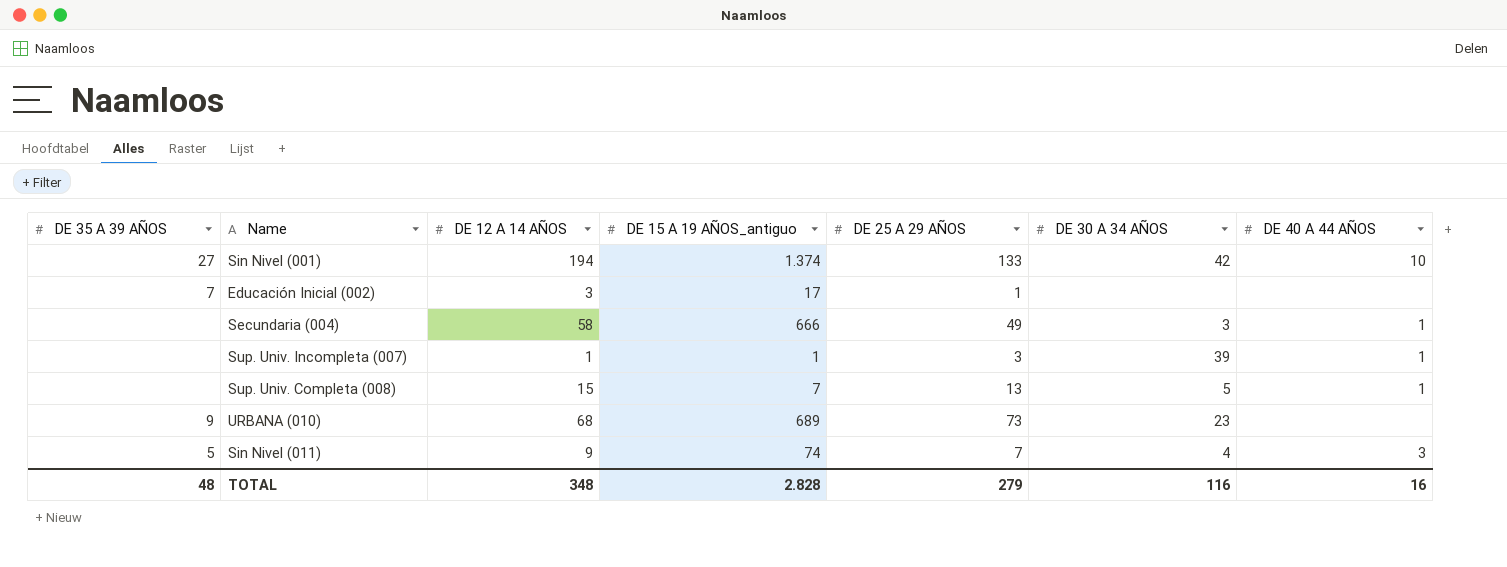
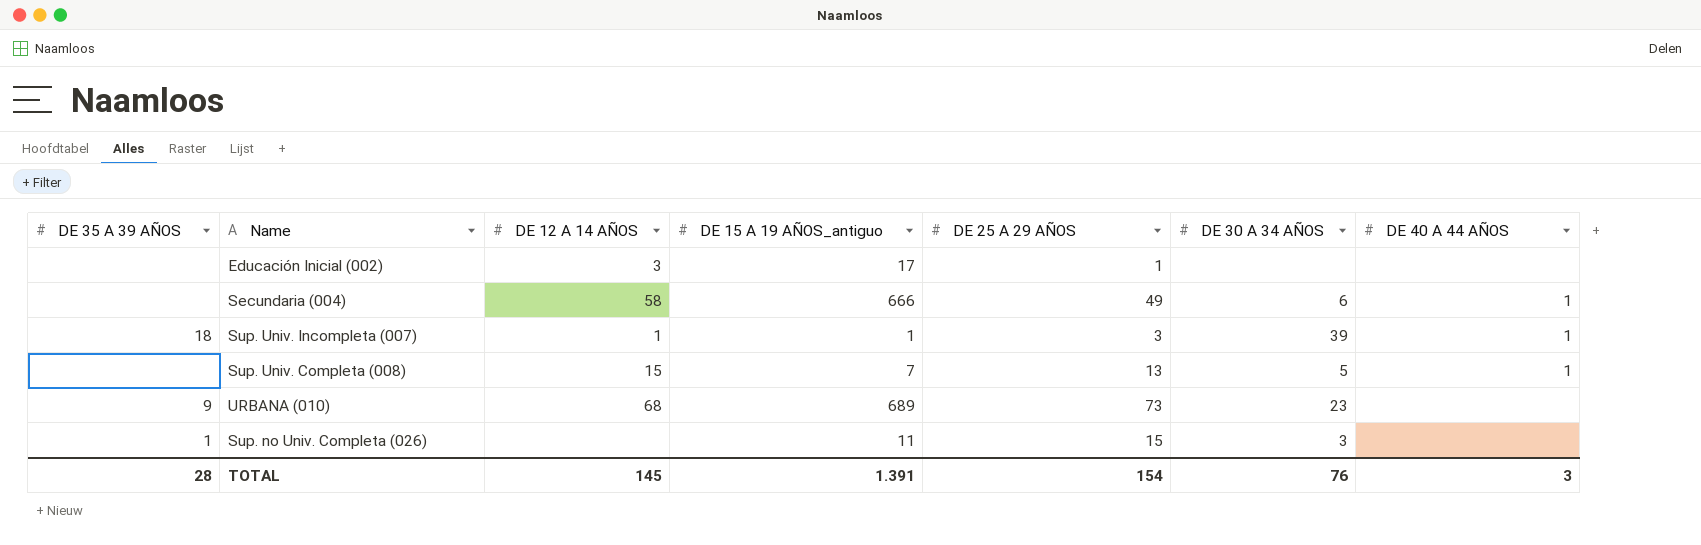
row Sin Nivel (001): 27 | 194 | 1.374 | 133 | 42 | 10 -> none
row Sin Nivel (011): 5 | 9 | 74 | 7 | 4 | 3 -> none
Educación Inicial (002) | DE 35 A 39 AÑOS: 7 -> none
Secundaria (004) | DE 30 A 34 AÑOS: 3 -> 6
Sup. Univ. Incompleta (007) | DE 35 A 39 AÑOS: none -> 18
row Sup. no Univ. Completa (026): none -> 1 | none | 11 | 15 | 3 | none
TOTAL | DE 35 A 39 AÑOS: 48 -> 28
TOTAL | DE 12 A 14 AÑOS: 348 -> 145
TOTAL | DE 15 A 19 AÑOS_antiguo: 2.828 -> 1.391
TOTAL | DE 25 A 29 AÑOS: 279 -> 154
TOTAL | DE 30 A 34 AÑOS: 116 -> 76
TOTAL | DE 40 A 44 AÑOS: 16 -> 3

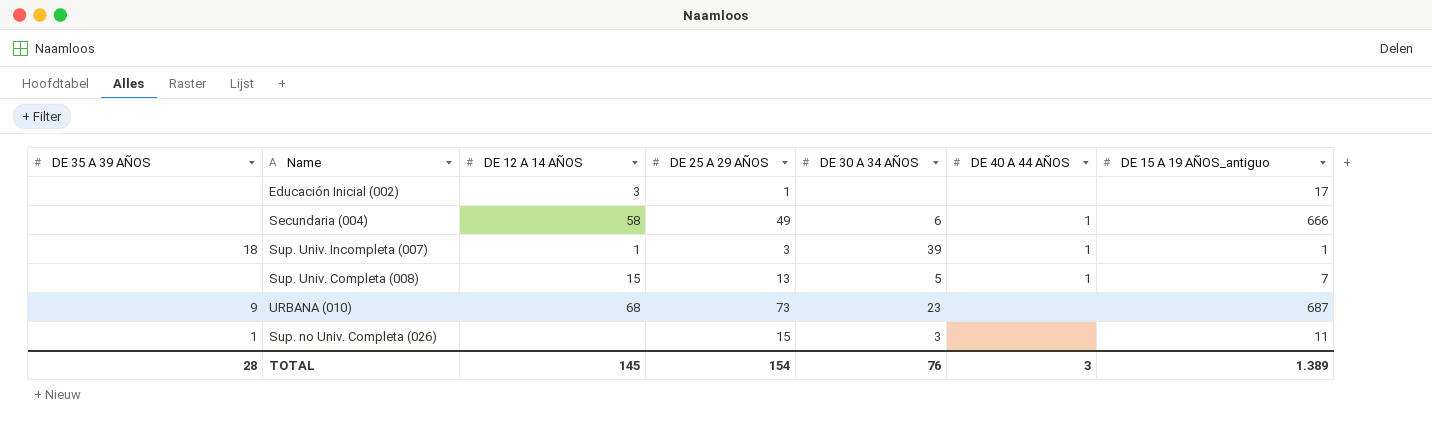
column DE 15 A 19 AÑOS_antiguo | position: 4 -> 7
URBANA (010) | DE 15 A 19 AÑOS_antiguo: 689 -> 687
TOTAL | DE 15 A 19 AÑOS_antiguo: 1.391 -> 1.389

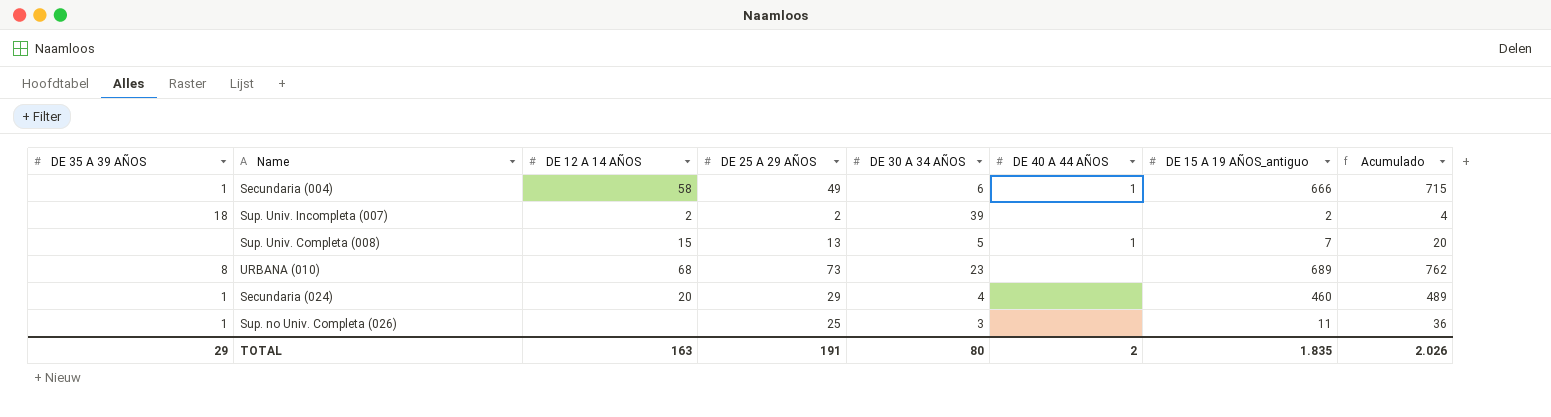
column Acumulado | formula: none -> [DE 25 A 29 AÑOS] + [DE 15 A 19 AÑOS_antiguo]
row Educación Inicial (002): none | 3 | 1 | none | none | 17 -> none
Secundaria (004) | DE 35 A 39 AÑOS: none -> 1
Sup. Univ. Incompleta (007) | DE 12 A 14 AÑOS: 1 -> 2
Sup. Univ. Incompleta (007) | DE 25 A 29 AÑOS: 3 -> 2
Sup. Univ. Incompleta (007) | DE 40 A 44 AÑOS: 1 -> none
Sup. Univ. Incompleta (007) | DE 15 A 19 AÑOS_antiguo: 1 -> 2
URBANA (010) | DE 35 A 39 AÑOS: 9 -> 8
URBANA (010) | DE 15 A 19 AÑOS_antiguo: 687 -> 689
row Secundaria (024): none -> 1 | 20 | 29 | 4 | none | 460 | 489
Sup. no Univ. Completa (026) | DE 25 A 29 AÑOS: 15 -> 25
TOTAL | DE 35 A 39 AÑOS: 28 -> 29
TOTAL | DE 12 A 14 AÑOS: 145 -> 163
TOTAL | DE 25 A 29 AÑOS: 154 -> 191
TOTAL | DE 30 A 34 AÑOS: 76 -> 80
TOTAL | DE 40 A 44 AÑOS: 3 -> 2
TOTAL | DE 15 A 19 AÑOS_antiguo: 1.389 -> 1.835

